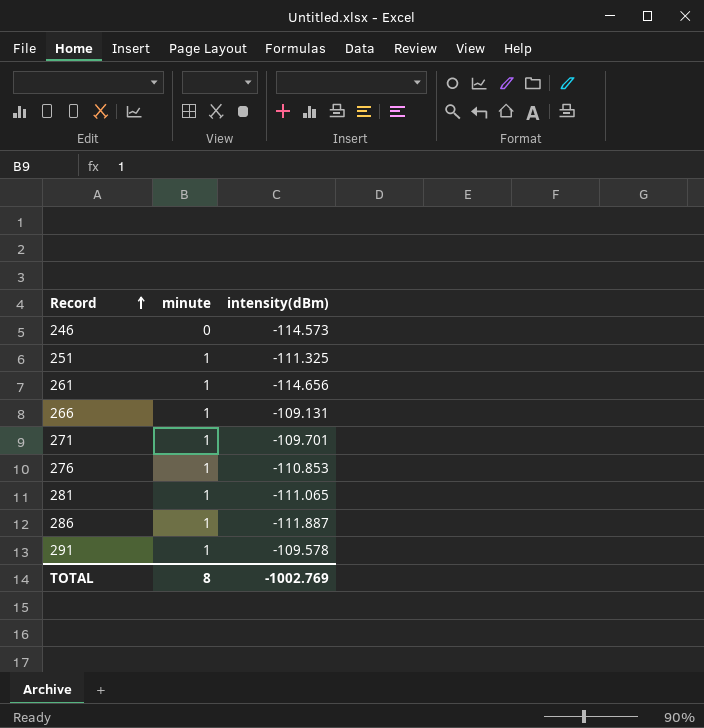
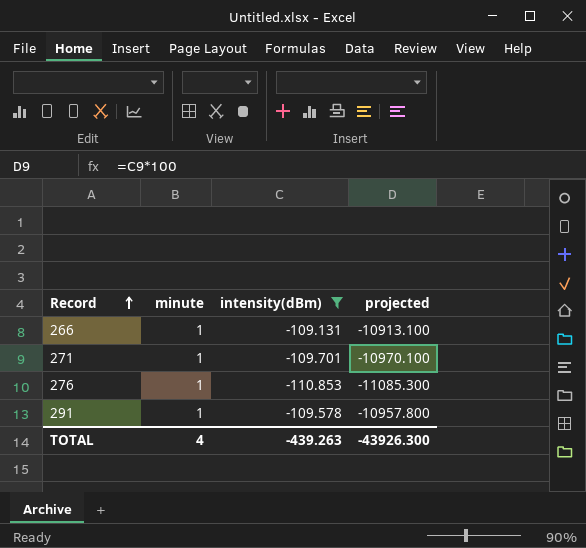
filter: none -> intensity(dBm) >= -110.853
column projected | formula: none -> [intensity(dBm)] * 100
TOTAL | minute: 8 -> 4
TOTAL | intensity(dBm): -1002.769 -> -439.263

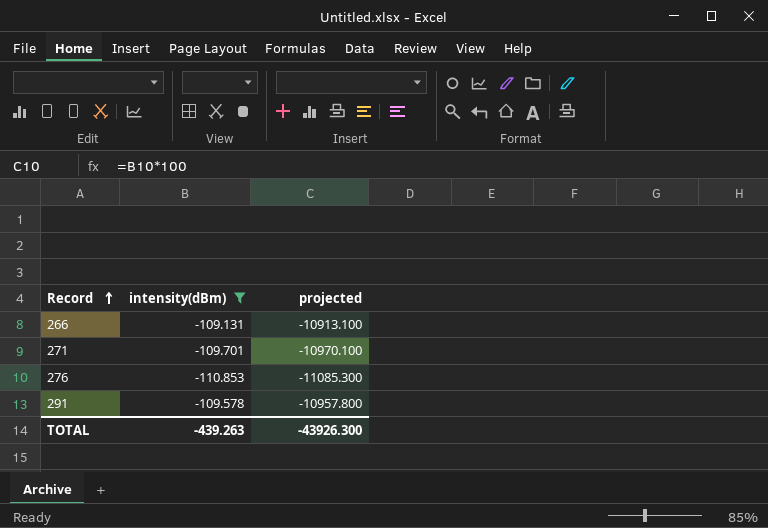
column minute | position: 2 -> none

